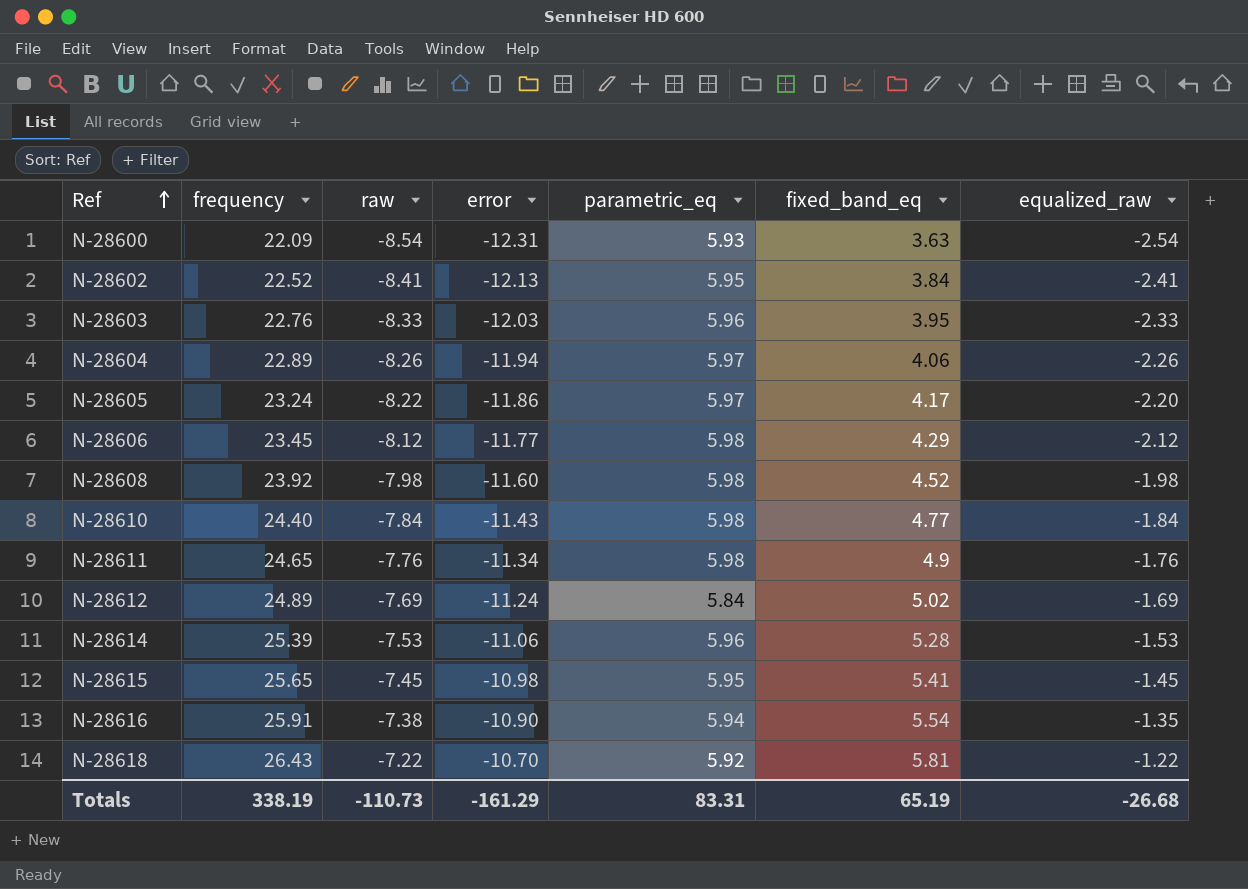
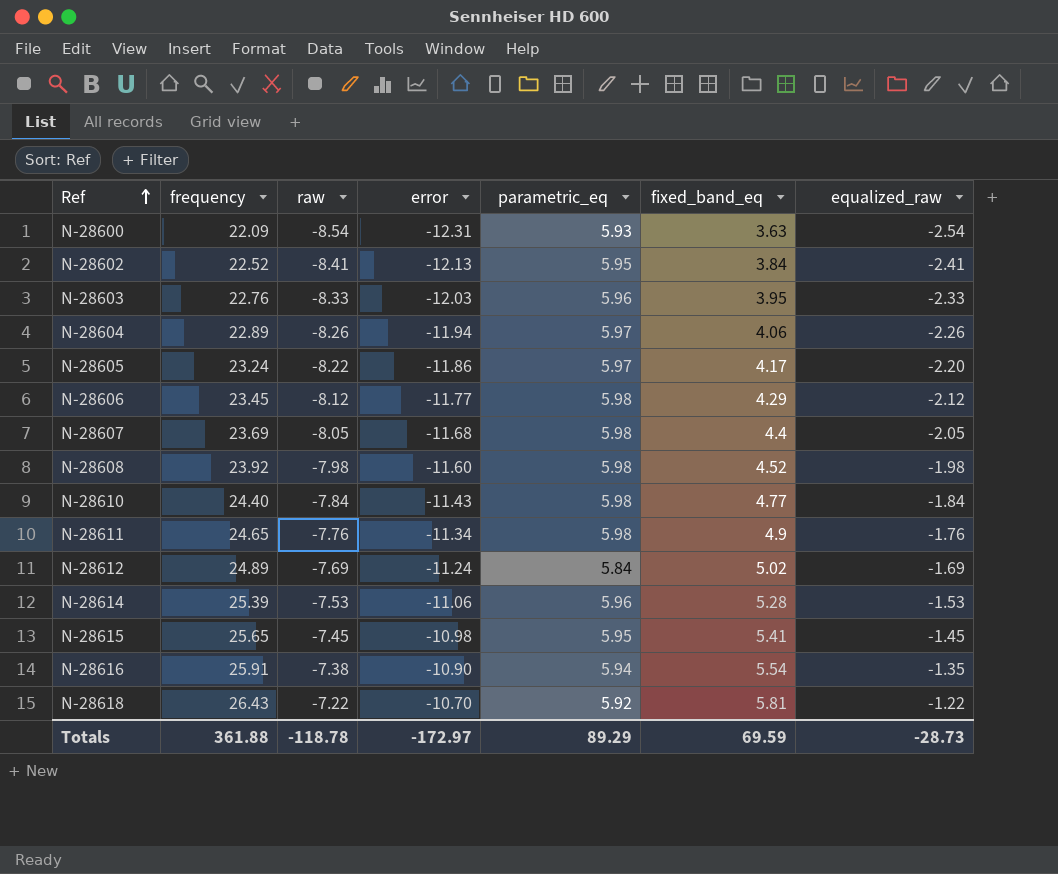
row N-28607: none -> 23.69 | -8.05 | -11.68 | 5.98 | 4.4 | -2.05
Totals | frequency: 338.19 -> 361.88
Totals | raw: -110.73 -> -118.78
Totals | error: -161.29 -> -172.97
Totals | parametric_eq: 83.31 -> 89.29
Totals | fixed_band_eq: 65.19 -> 69.59
Totals | equalized_raw: -26.68 -> -28.73

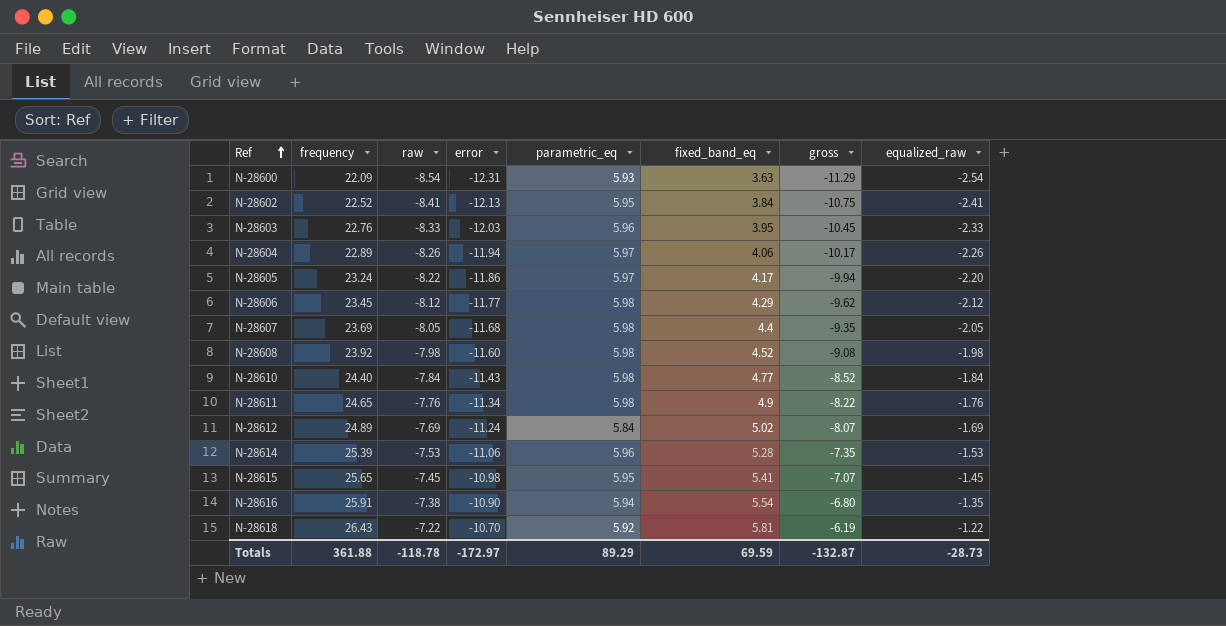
column gross | formula: none -> [raw] + [error] + [parametric_eq] + [fixed_band_eq]

